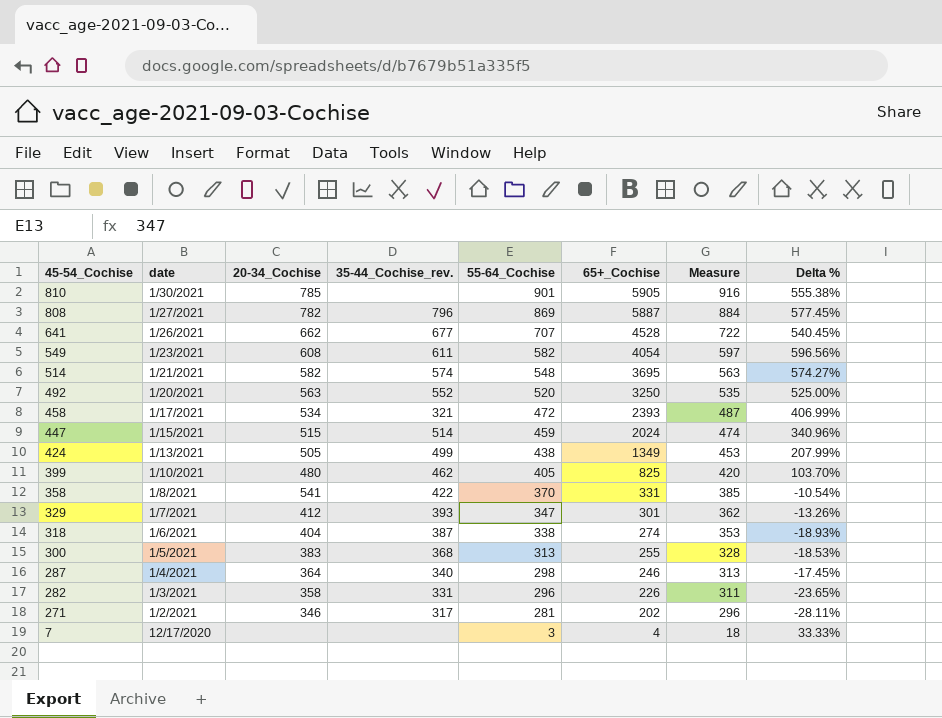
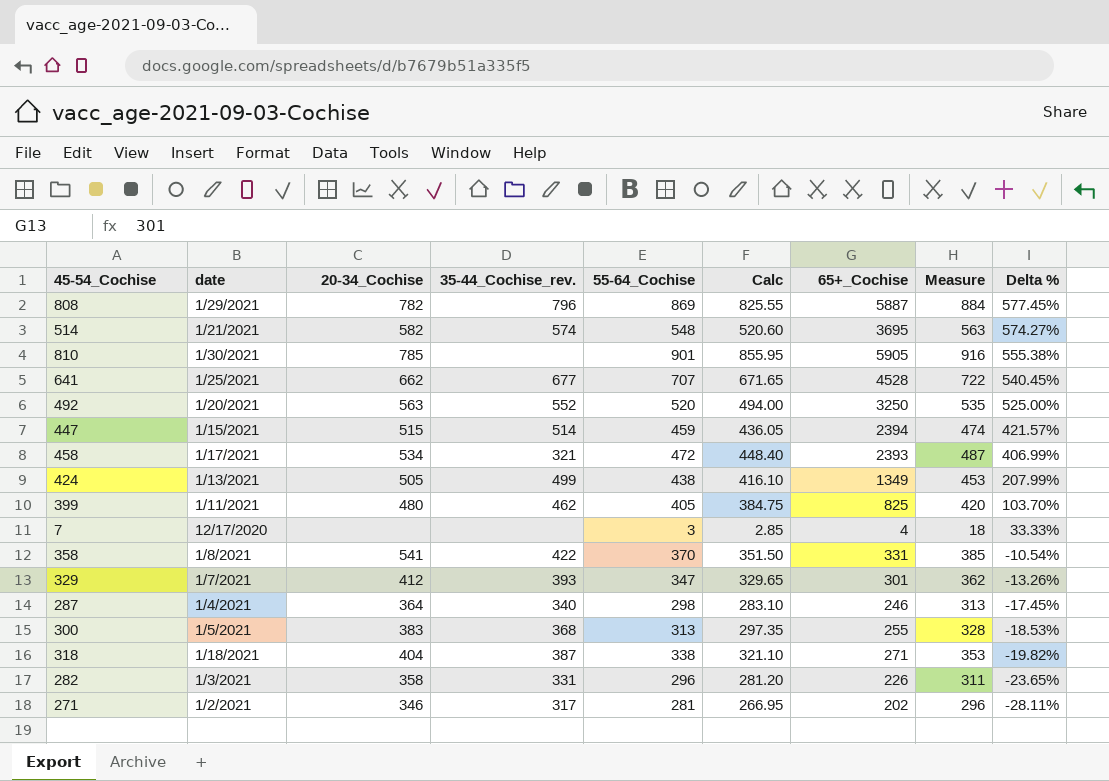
row order: 45-54_Cochise descending -> Delta % descending
column Calc | formula: none -> [55-64_Cochise] * 0.95
row 549: 1/23/2021 | 608 | 611 | 582 | 4054 | 597 | 596.56% -> none
808 | date: 1/27/2021 -> 1/29/2021
641 | date: 1/26/2021 -> 1/25/2021
447 | 65+_Cochise: 2024 -> 2394
447 | Delta %: 340.96% -> 421.57%
399 | date: 1/10/2021 -> 1/11/2021
318 | date: 1/6/2021 -> 1/18/2021
318 | 65+_Cochise: 274 -> 271
318 | Delta %: -18.93% -> -19.82%

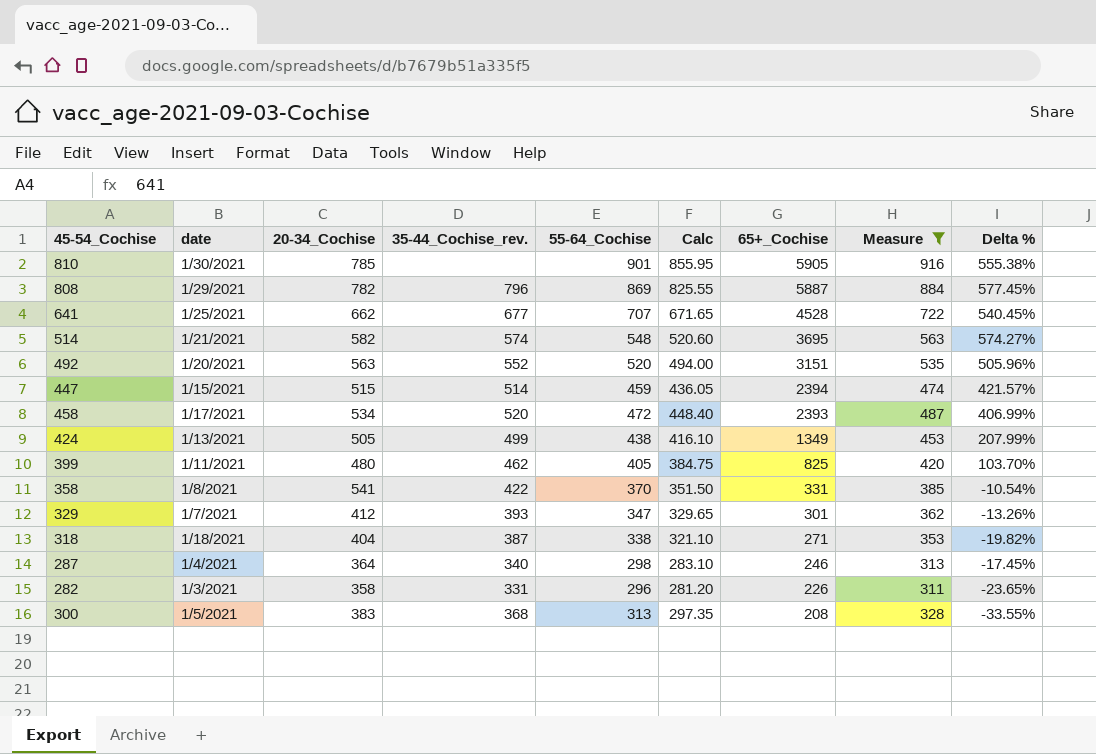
filter: none -> Measure >= 311
row order: Delta % descending -> 65+_Cochise descending
492 | 65+_Cochise: 3250 -> 3151
492 | Delta %: 525.00% -> 505.96%
458 | 35-44_Cochise_rev.: 321 -> 520
300 | 65+_Cochise: 255 -> 208
300 | Delta %: -18.53% -> -33.55%

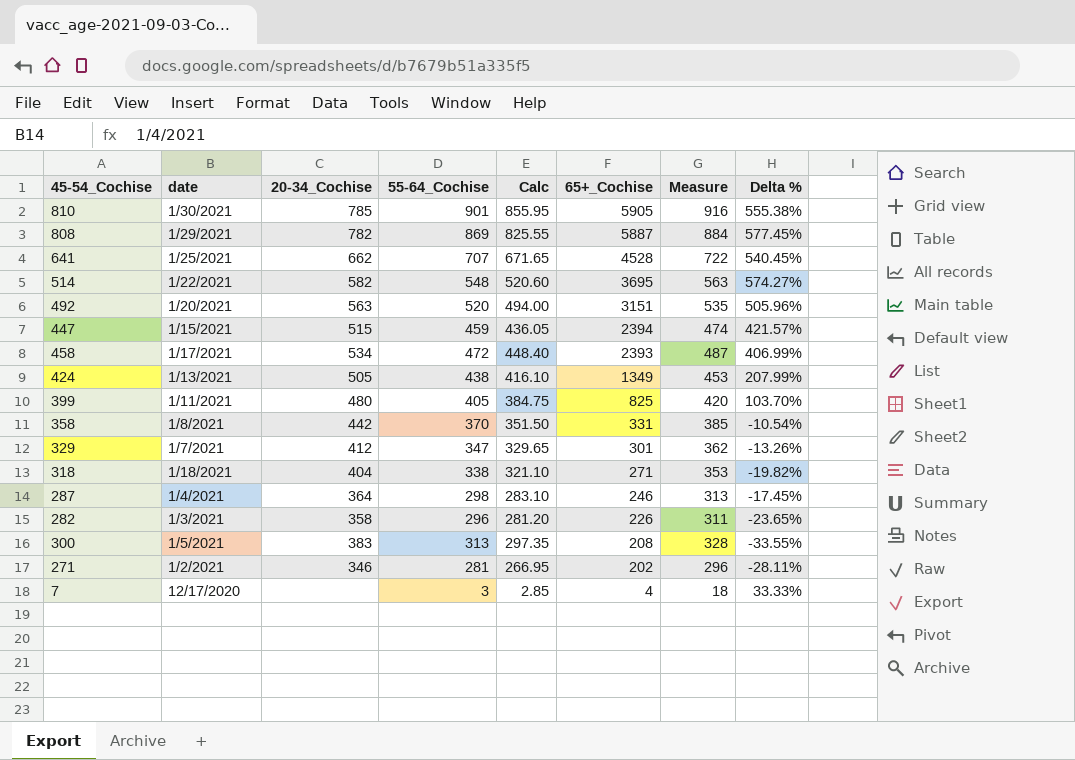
filter: Measure >= 311 -> none
column 35-44_Cochise_rev. | position: 4 -> none
514 | date: 1/21/2021 -> 1/22/2021
358 | 20-34_Cochise: 541 -> 442

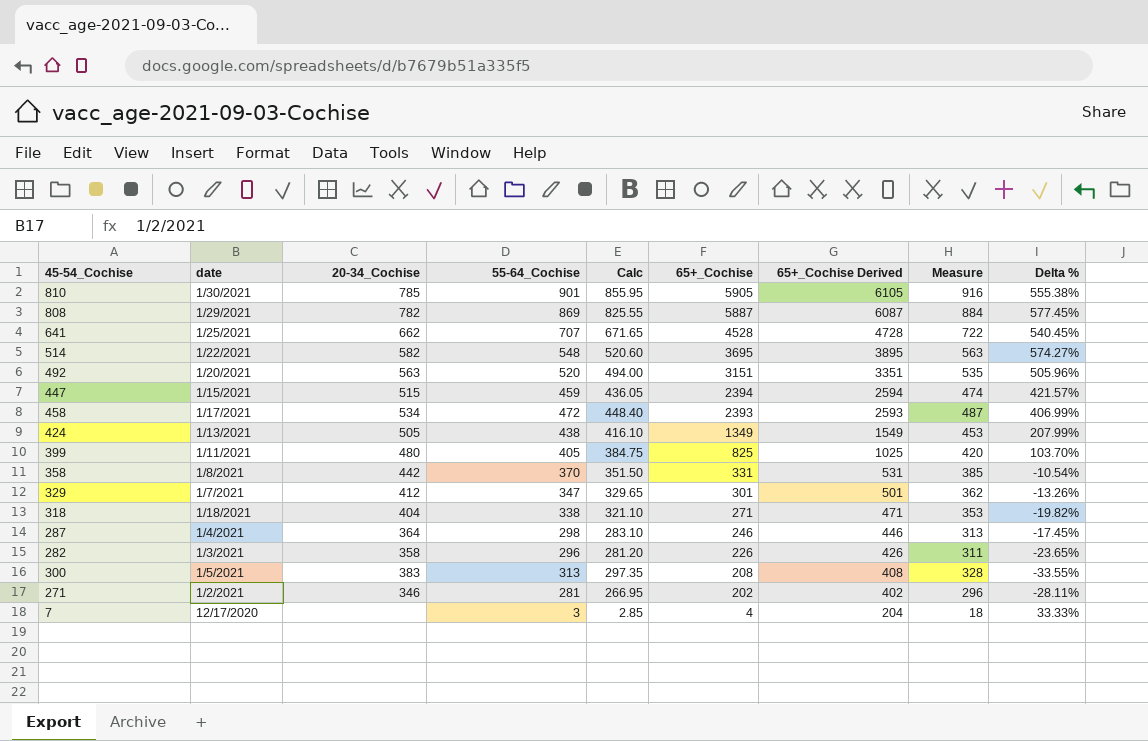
column 65+_Cochise Derived | formula: none -> [65+_Cochise] + 200

